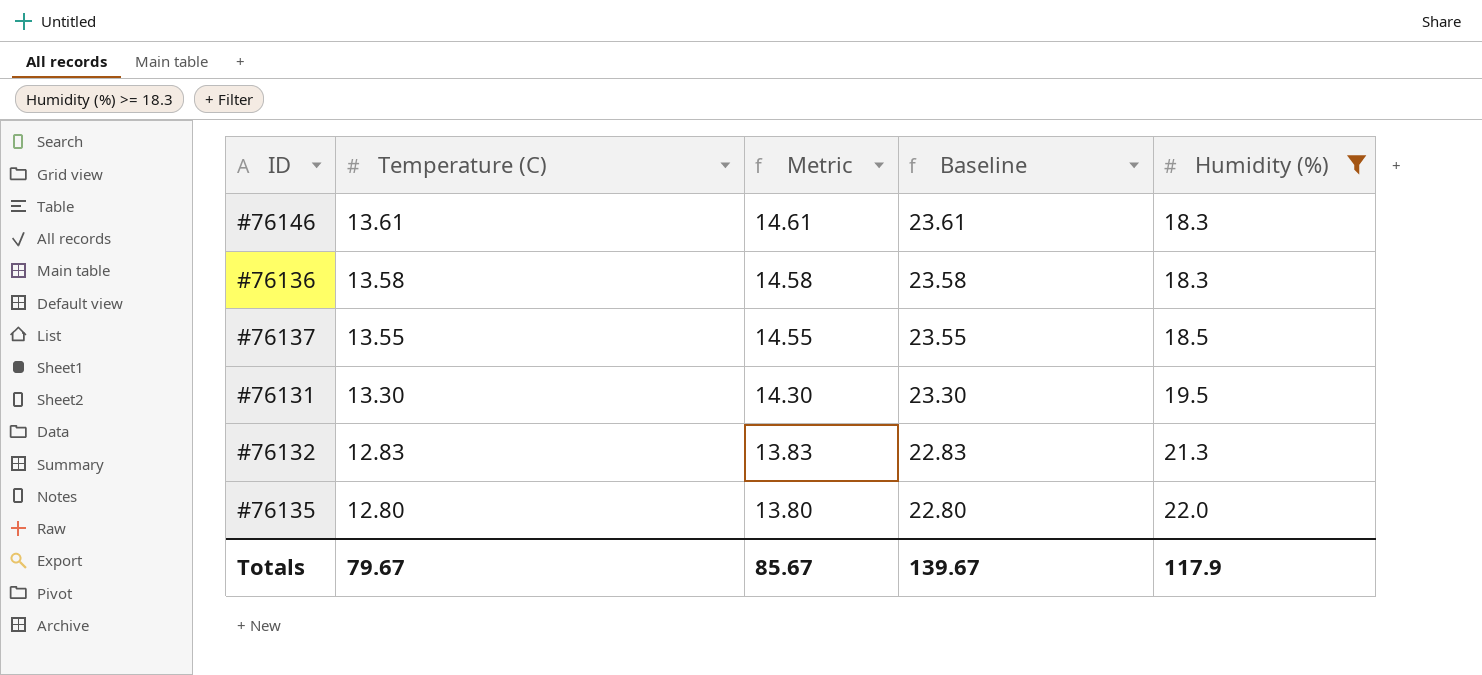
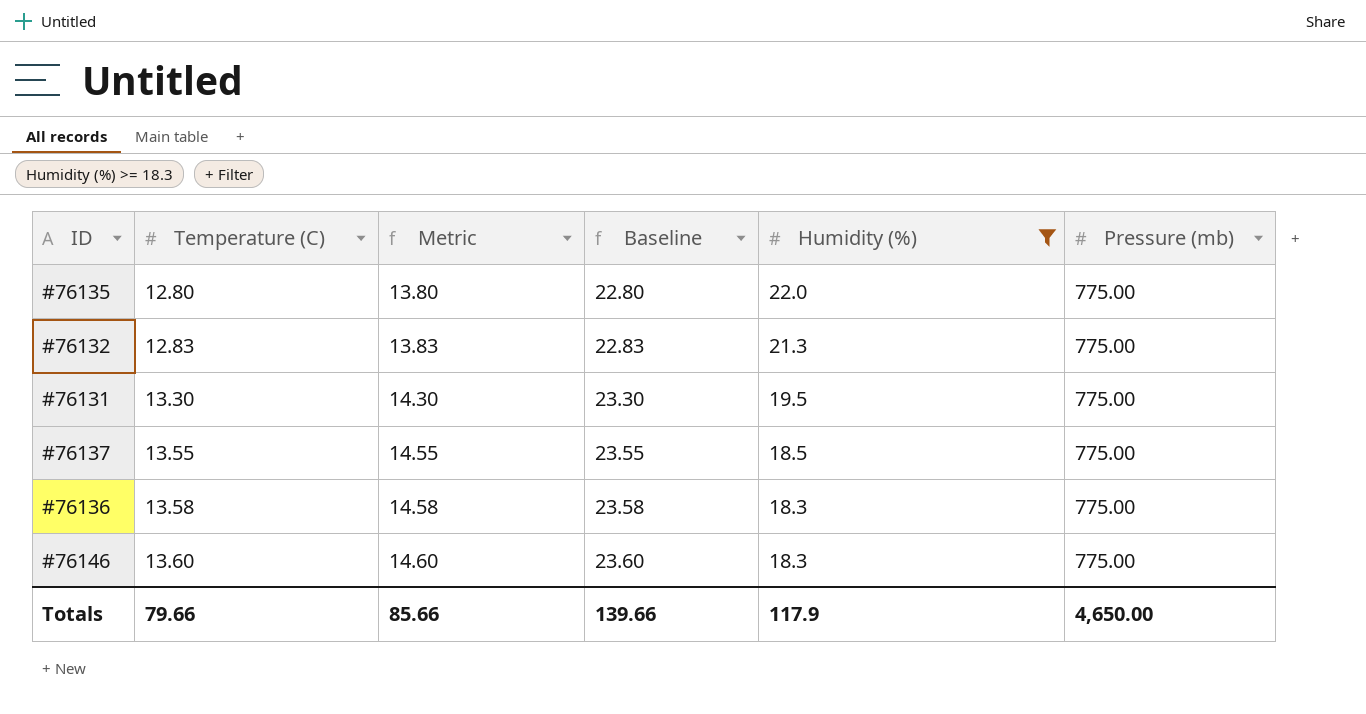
row order: Temperature (C) descending -> Temperature (C) ascending
column Pressure (mb) | position: none -> 6
#76146 | Temperature (C): 13.61 -> 13.60
#76146 | Metric: 14.61 -> 14.60
#76146 | Baseline: 23.61 -> 23.60
Totals | Temperature (C): 79.67 -> 79.66
Totals | Metric: 85.67 -> 85.66
Totals | Baseline: 139.67 -> 139.66

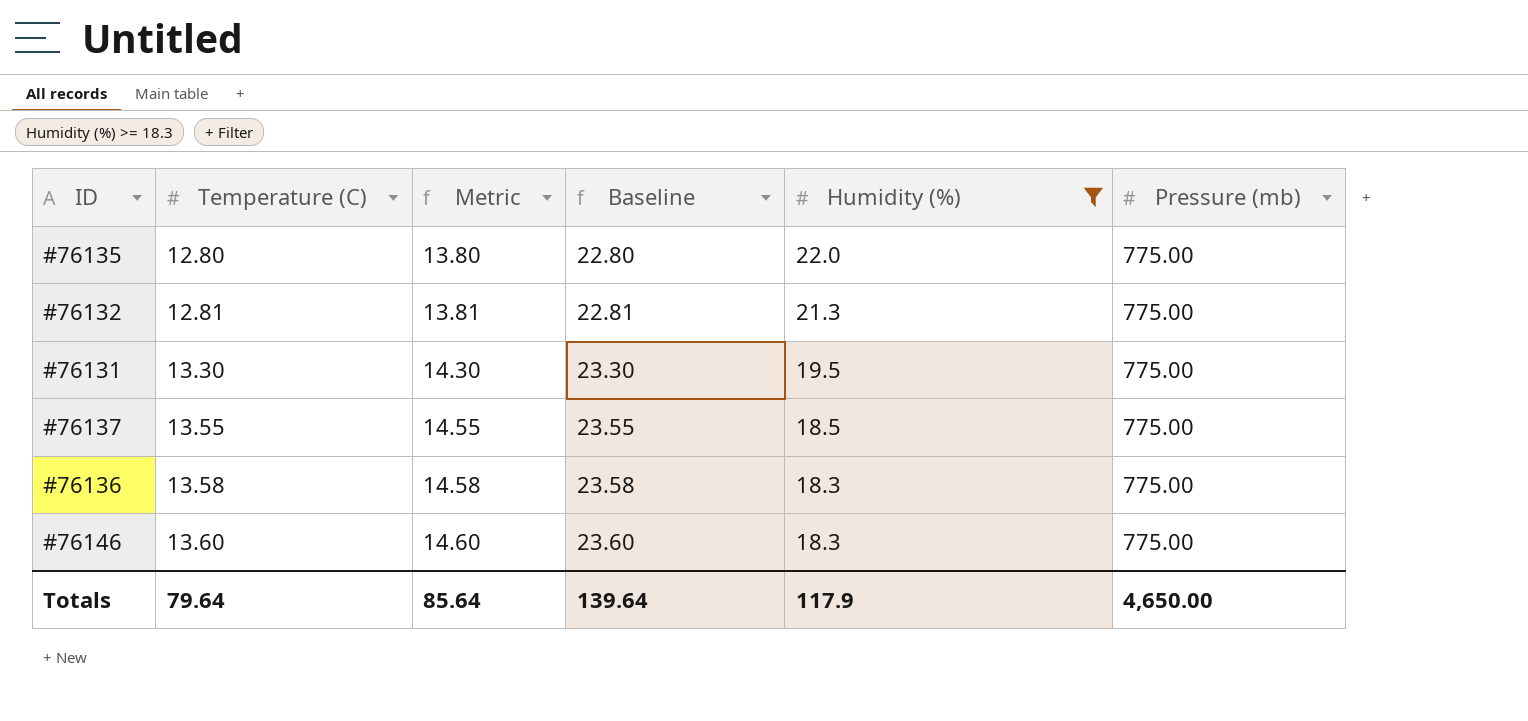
#76132 | Temperature (C): 12.83 -> 12.81
#76132 | Metric: 13.83 -> 13.81
#76132 | Baseline: 22.83 -> 22.81
Totals | Temperature (C): 79.66 -> 79.64
Totals | Metric: 85.66 -> 85.64
Totals | Baseline: 139.66 -> 139.64

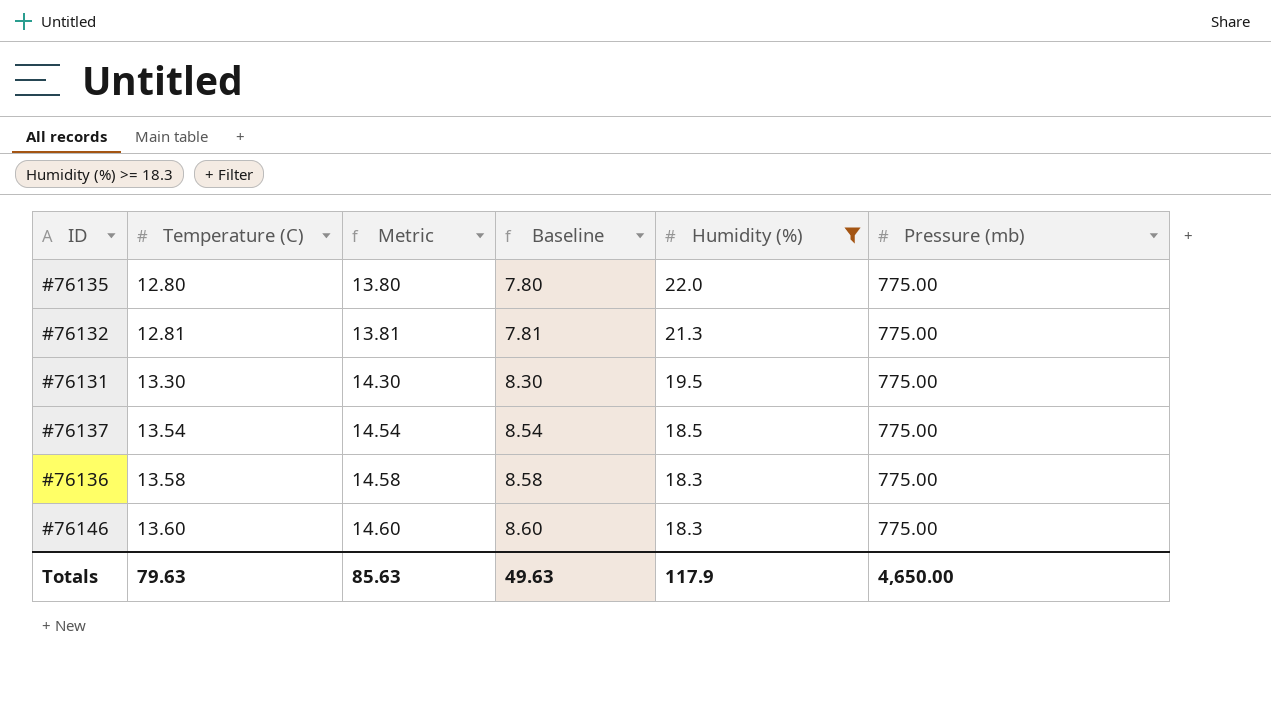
column Baseline | formula: [Temperature (C)] + 10 -> [Temperature (C)] - 5
#76137 | Temperature (C): 13.55 -> 13.54
#76137 | Metric: 14.55 -> 14.54
Totals | Temperature (C): 79.64 -> 79.63
Totals | Metric: 85.64 -> 85.63
Totals | Baseline: 139.64 -> 49.63

